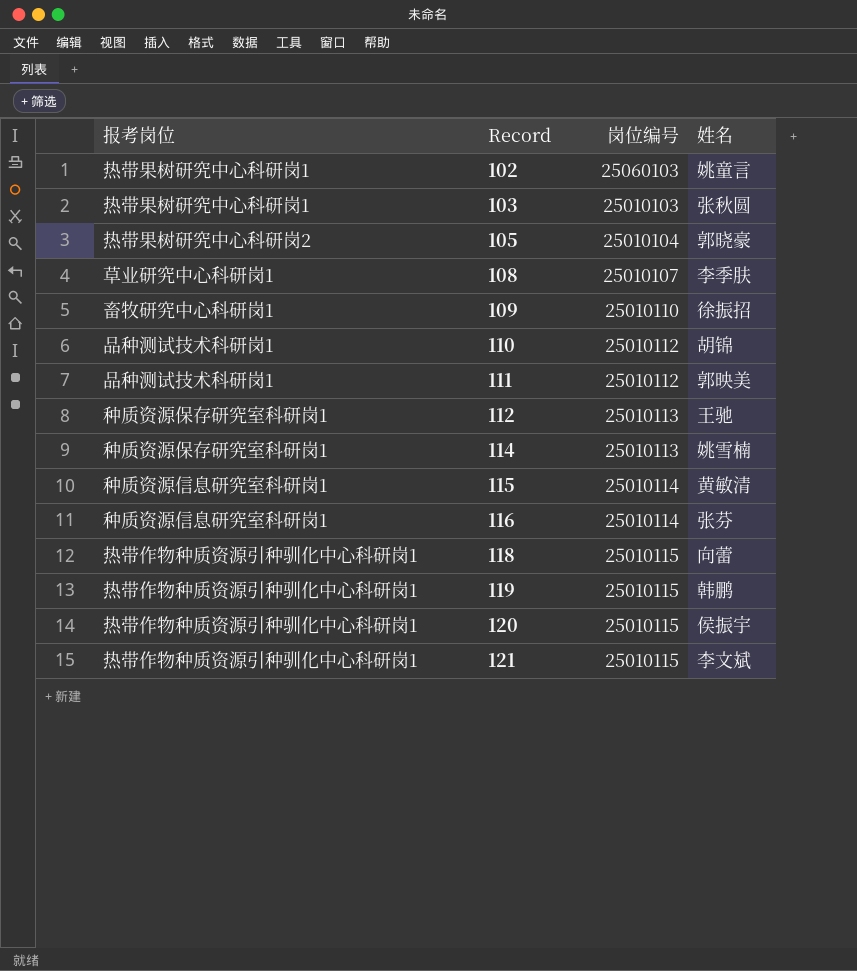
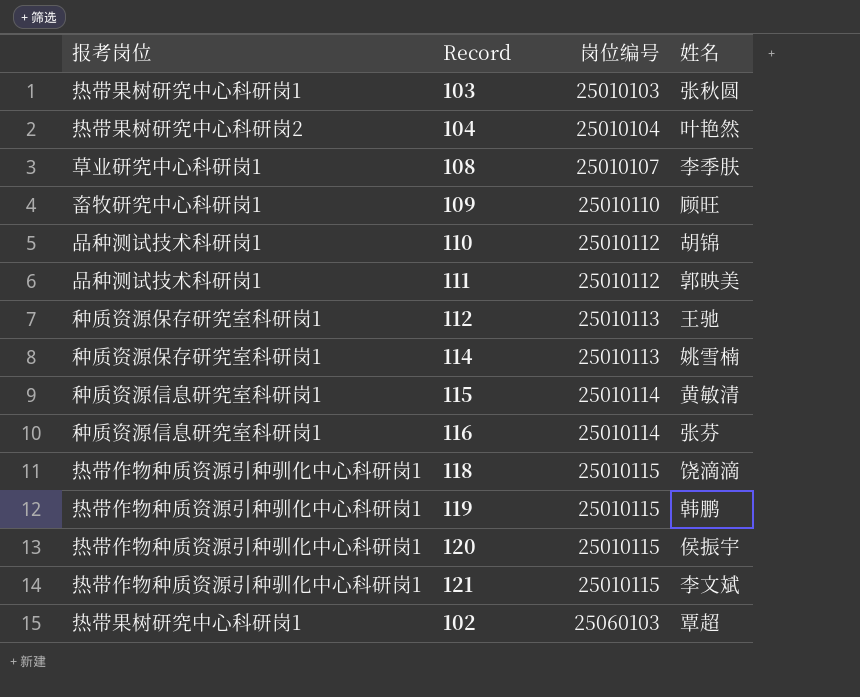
row order: Record ascending -> 岗位编号 ascending
row 105: 热带果树研究中心科研岗2 | 25010104 | 郭晓豪 -> none
row 104: none -> 热带果树研究中心科研岗2 | 25010104 | 叶艳然
109 | 姓名: 徐振招 -> 顾旺
118 | 姓名: 向蕾 -> 饶滴滴
102 | 姓名: 姚童言 -> 覃超

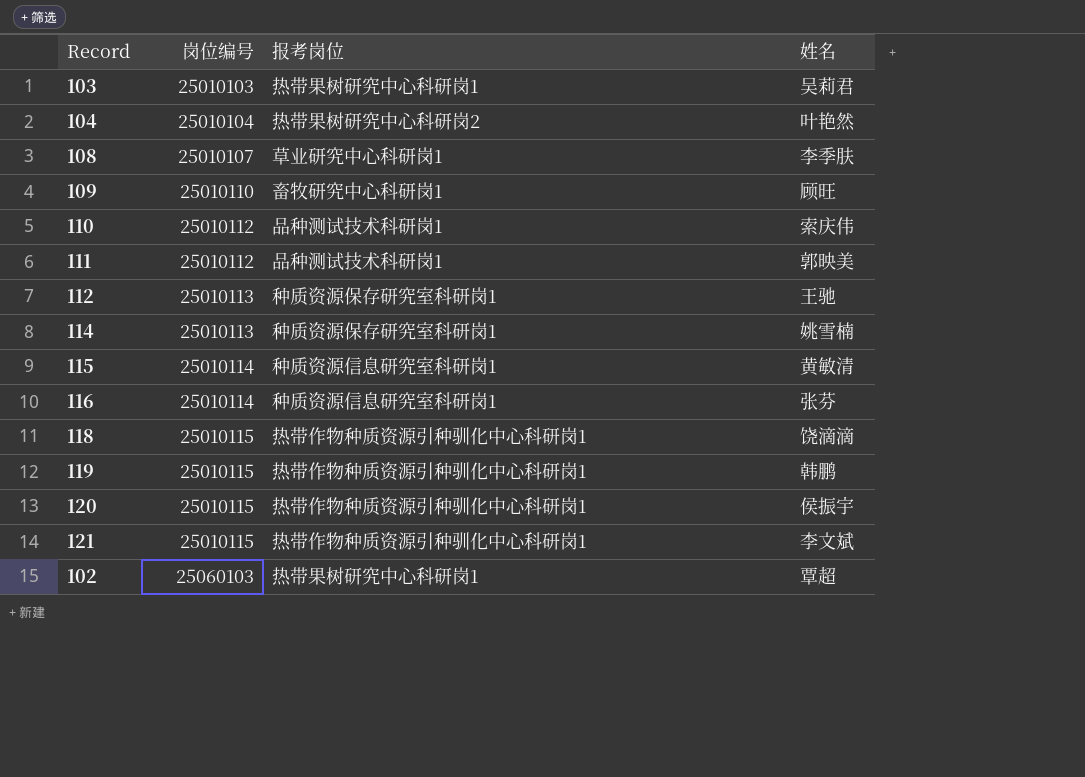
column 报考岗位 | position: 1 -> 3
103 | 姓名: 张秋圆 -> 吴莉君
110 | 姓名: 胡锦 -> 索庆伟

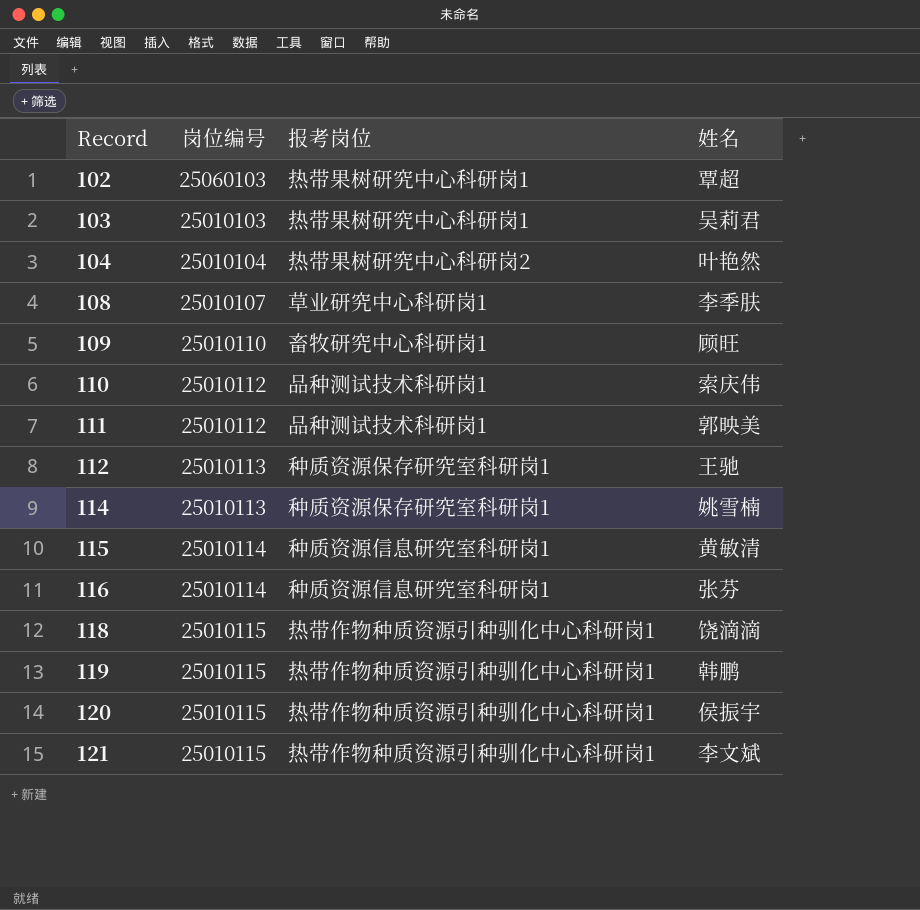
row order: 岗位编号 ascending -> Record ascending

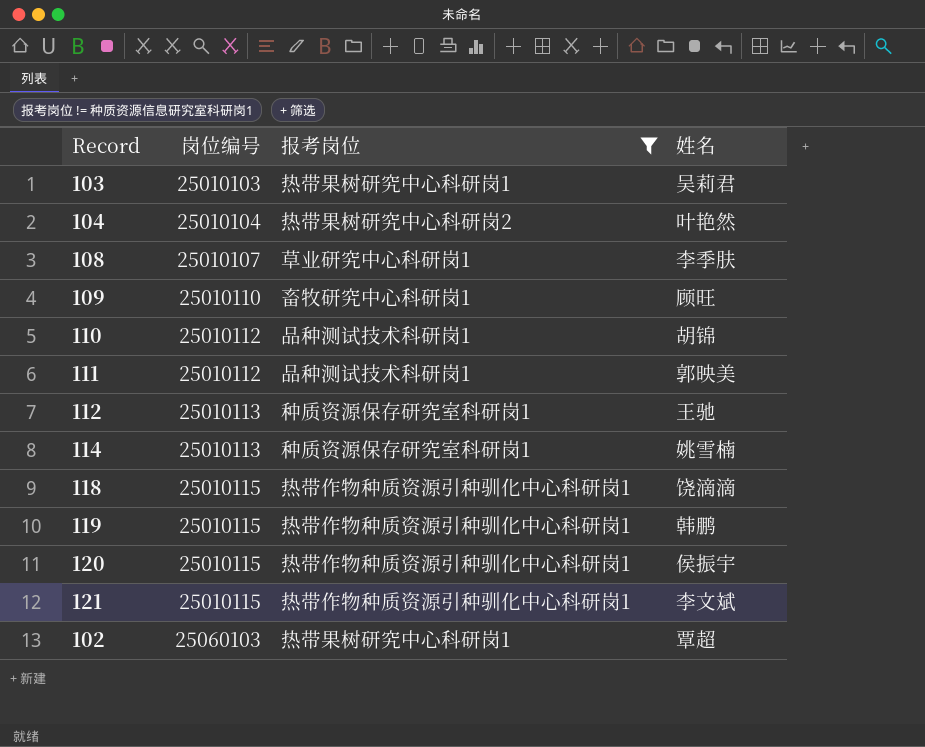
filter: none -> 报考岗位 != 种质资源信息研究室科研岗1
row order: Record ascending -> 岗位编号 ascending
110 | 姓名: 索庆伟 -> 胡锦

